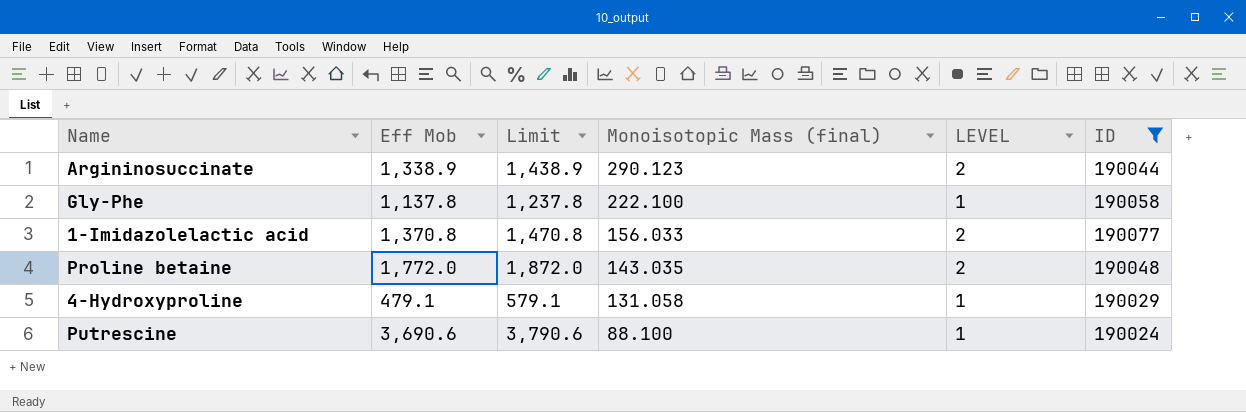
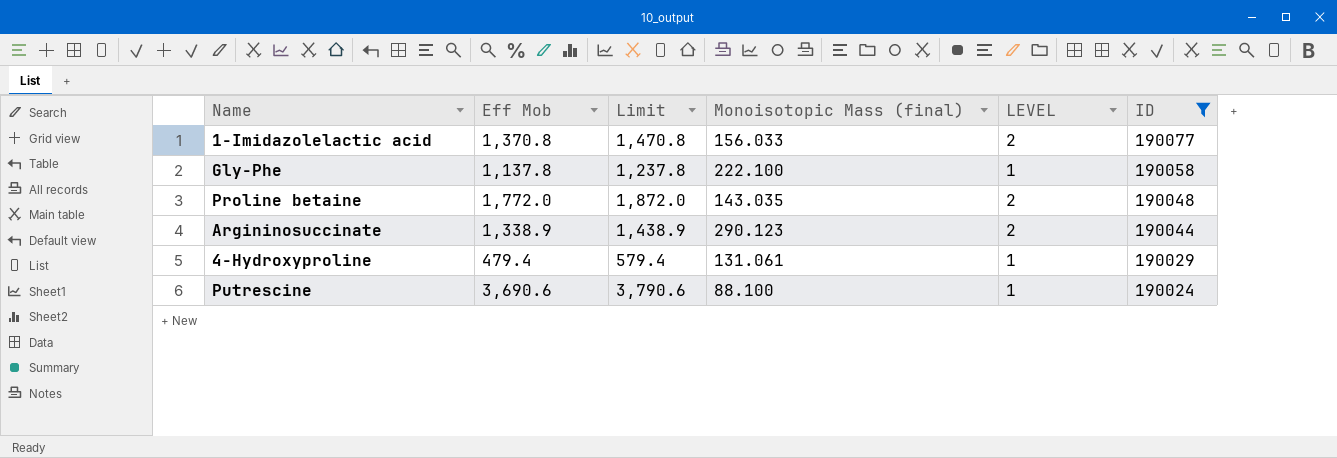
row order: Monoisotopic Mass (final) descending -> ID descending
4-Hydroxyproline | Eff Mob: 479.1 -> 479.4
4-Hydroxyproline | Limit: 579.1 -> 579.4
4-Hydroxyproline | Monoisotopic Mass (final): 131.058 -> 131.061

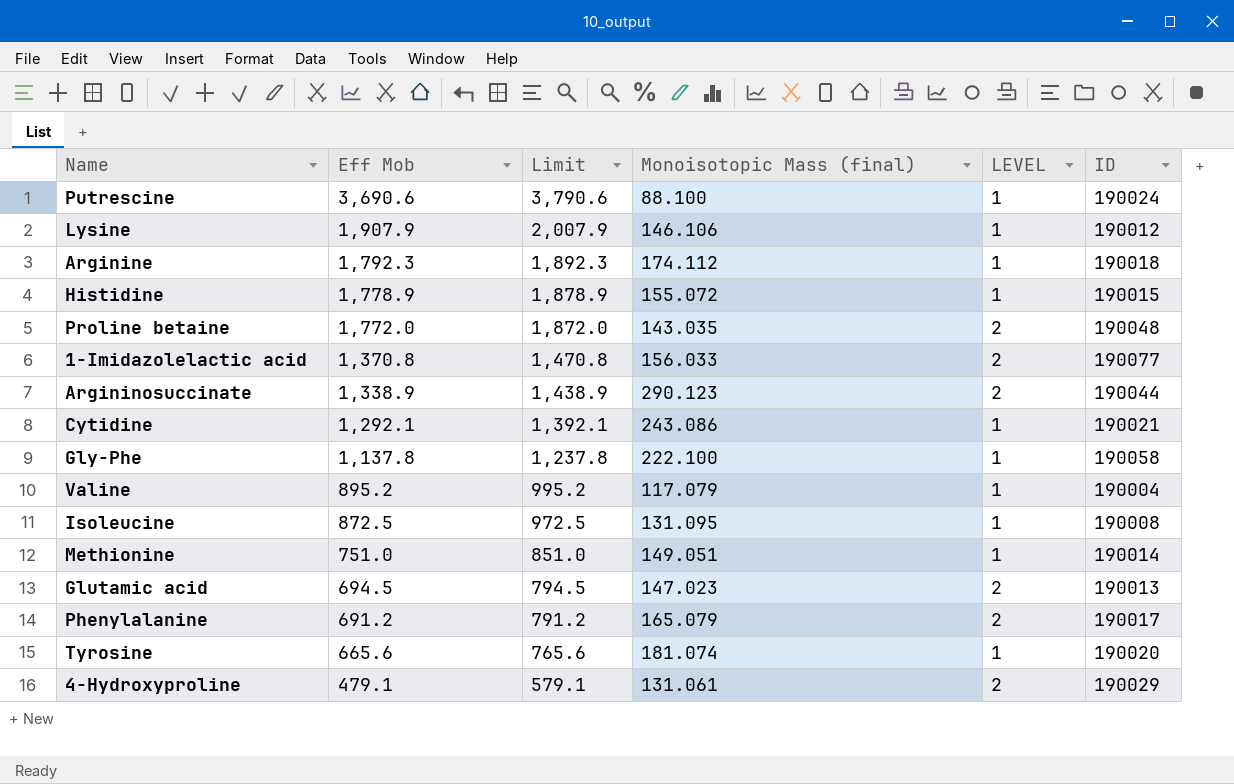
filter: ID >= 190024 -> none
row order: ID descending -> Eff Mob descending
4-Hydroxyproline | Eff Mob: 479.4 -> 479.1
4-Hydroxyproline | Limit: 579.4 -> 579.1
4-Hydroxyproline | LEVEL: 1 -> 2

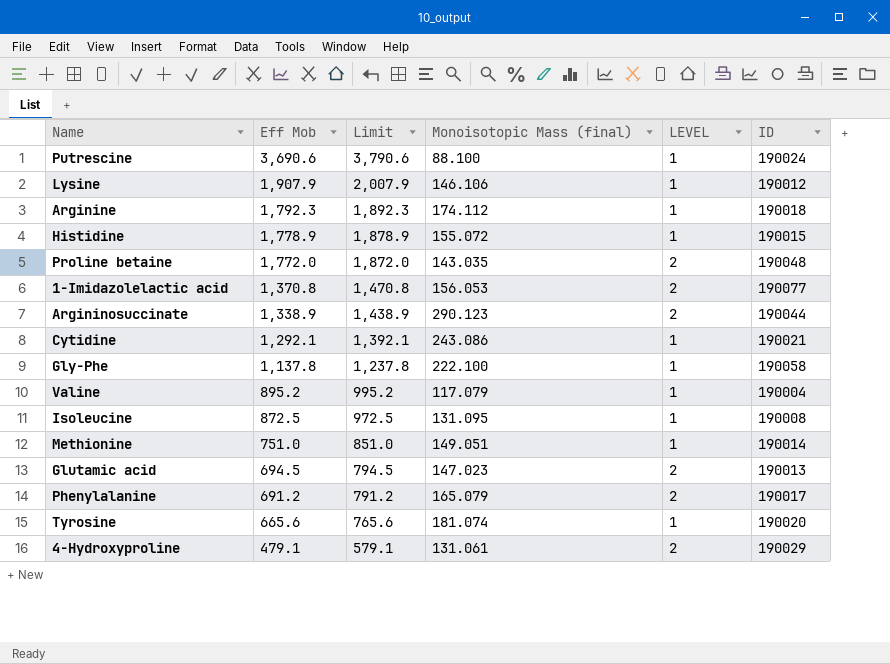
1-Imidazolelactic acid | Monoisotopic Mass (final): 156.033 -> 156.053

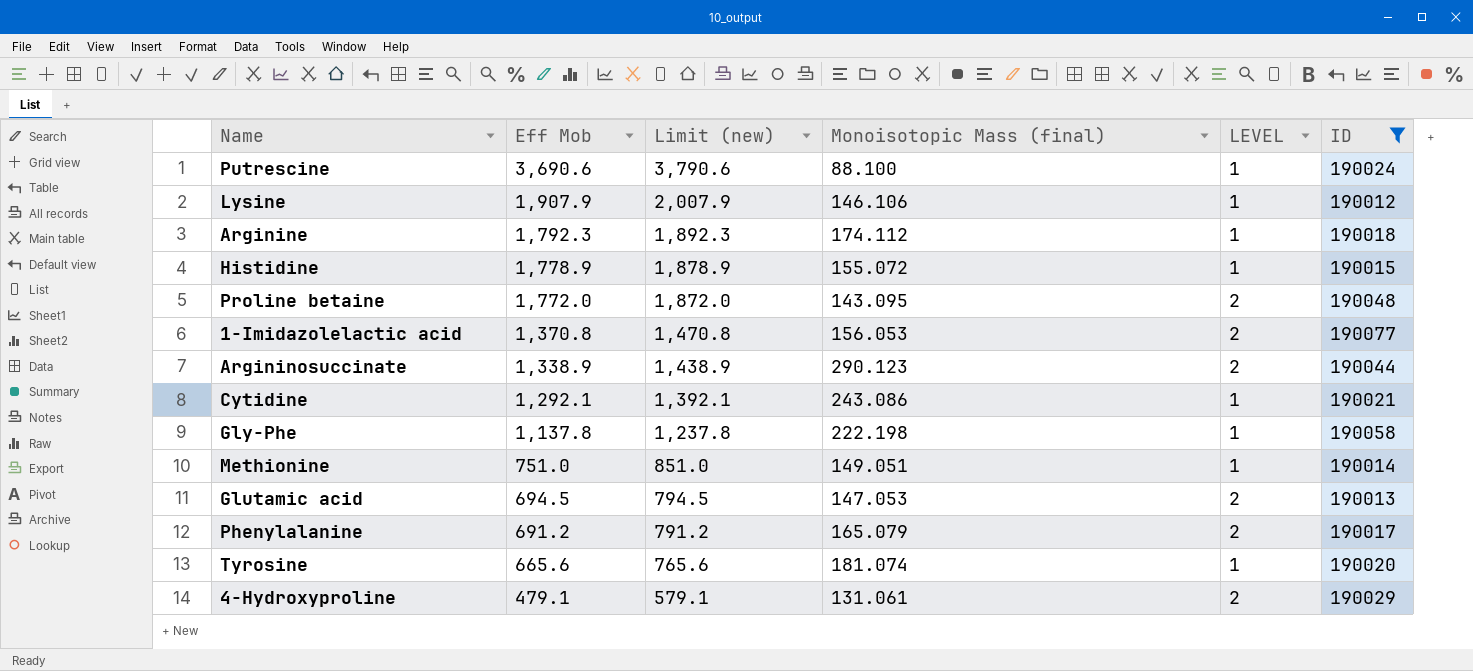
filter: none -> ID >= 190012
column name: Limit -> Limit (new)
Proline betaine | Monoisotopic Mass (final): 143.035 -> 143.095
Gly-Phe | Monoisotopic Mass (final): 222.100 -> 222.198
Glutamic acid | Monoisotopic Mass (final): 147.023 -> 147.053

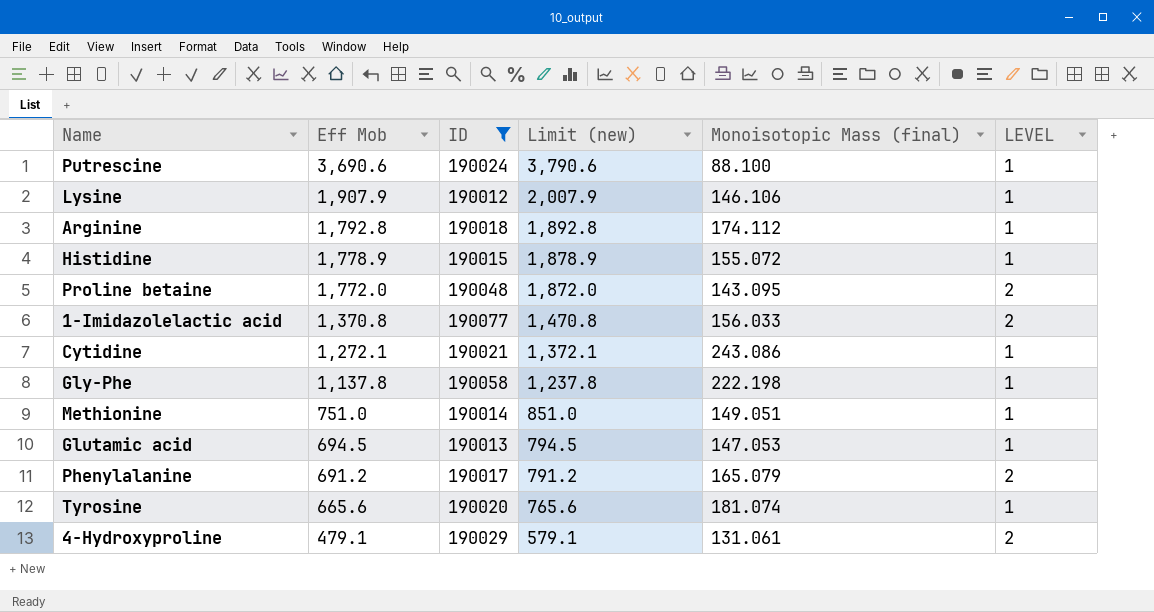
column ID | position: 6 -> 3
row Argininosuccinate: 1,338.9 | 1,438.9 | 290.123 | 2 | 190044 -> none
Arginine | Eff Mob: 1,792.3 -> 1,792.8
Arginine | Limit (new): 1,892.3 -> 1,892.8
1-Imidazolelactic acid | Monoisotopic Mass (final): 156.053 -> 156.033
Cytidine | Eff Mob: 1,292.1 -> 1,272.1
Cytidine | Limit (new): 1,392.1 -> 1,372.1
Glutamic acid | LEVEL: 2 -> 1

